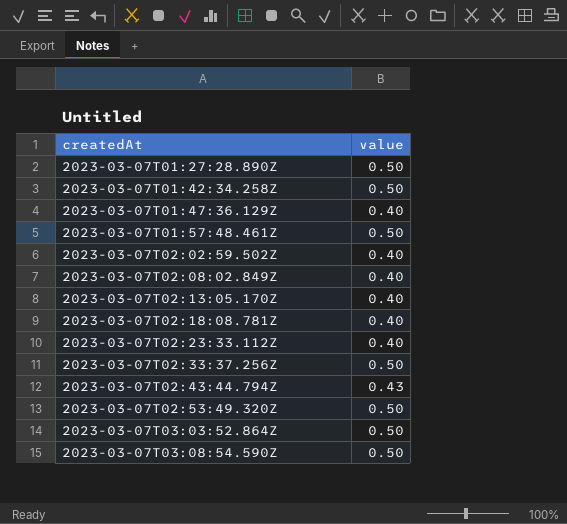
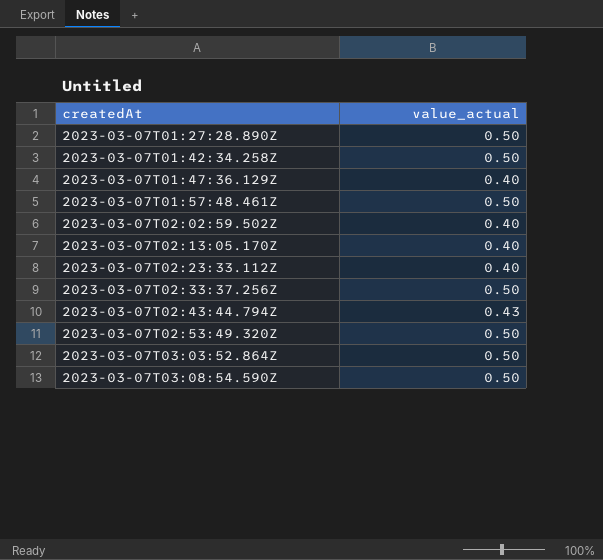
column name: value -> value_actual
row 2023-03-07T02:08:02.849Z: 0.40 -> none
row 2023-03-07T02:18:08.781Z: 0.40 -> none

